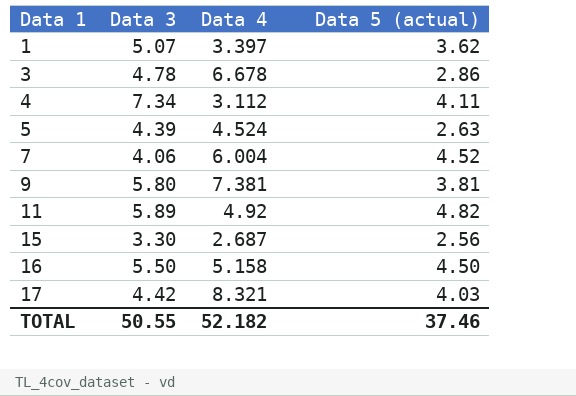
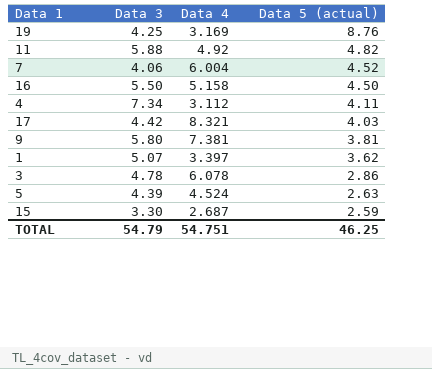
row order: Data 1 ascending -> Data 5 (actual) descending
row 19: none -> 4.25 | 3.169 | 8.76
11 | Data 3: 5.89 -> 5.88
3 | Data 4: 6.678 -> 6.078
15 | Data 5 (actual): 2.56 -> 2.59
TOTAL | Data 3: 50.55 -> 54.79
TOTAL | Data 4: 52.182 -> 54.751
TOTAL | Data 5 (actual): 37.46 -> 46.25

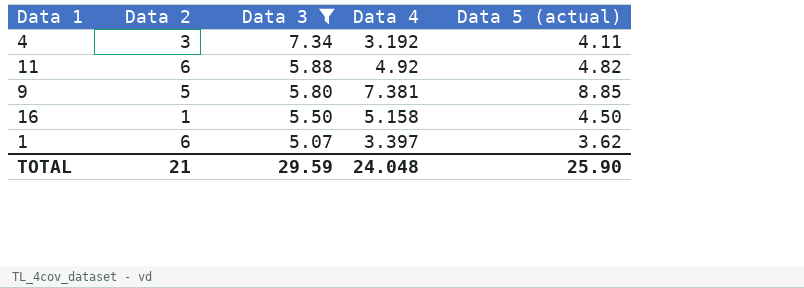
filter: none -> Data 3 >= 5.07
row order: Data 5 (actual) descending -> Data 3 descending
column Data 2 | position: none -> 2
4 | Data 4: 3.112 -> 3.192
9 | Data 5 (actual): 3.81 -> 8.85
TOTAL | Data 3: 54.79 -> 29.59
TOTAL | Data 4: 54.751 -> 24.048
TOTAL | Data 5 (actual): 46.25 -> 25.90

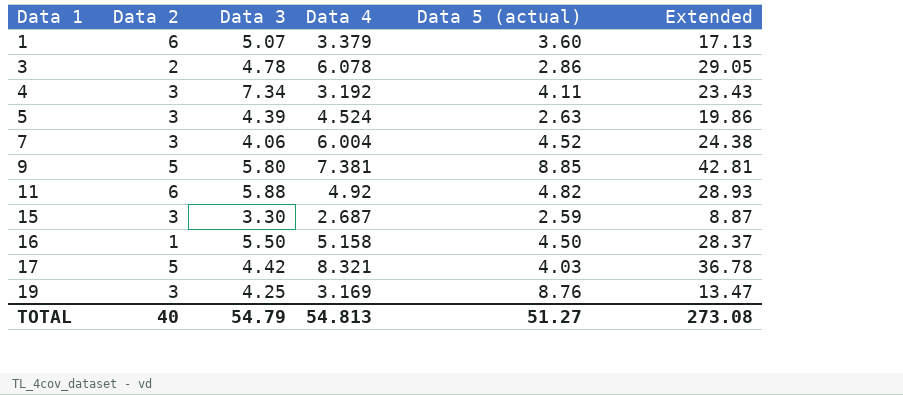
filter: Data 3 >= 5.07 -> none
row order: Data 3 descending -> Data 1 ascending
column Extended | formula: none -> [Data 3] * [Data 4]
1 | Data 4: 3.397 -> 3.379
1 | Data 5 (actual): 3.62 -> 3.60
TOTAL | Data 2: 21 -> 40
TOTAL | Data 3: 29.59 -> 54.79
TOTAL | Data 4: 24.048 -> 54.813
TOTAL | Data 5 (actual): 25.90 -> 51.27

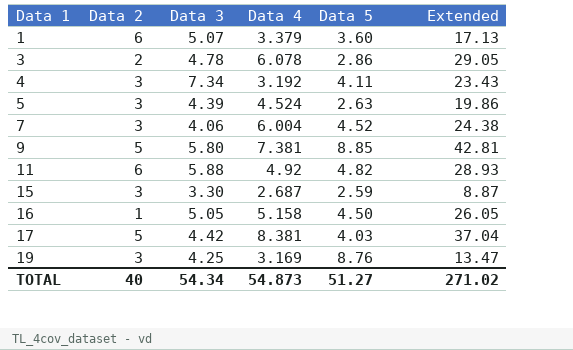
column name: Data 5 (actual) -> Data 5
16 | Data 3: 5.50 -> 5.05
16 | Extended: 28.37 -> 26.05
17 | Data 4: 8.321 -> 8.381
17 | Extended: 36.78 -> 37.04
TOTAL | Data 3: 54.79 -> 54.34
TOTAL | Data 4: 54.813 -> 54.873
TOTAL | Extended: 273.08 -> 271.02

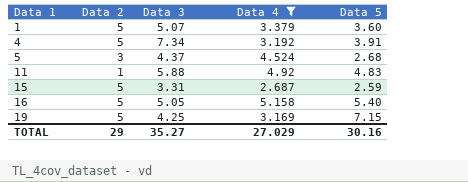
filter: none -> Data 4 <= 5.158
column Extended | formula: [Data 3] * [Data 4] -> none
1 | Data 2: 6 -> 5
4 | Data 2: 3 -> 5
4 | Data 5: 4.11 -> 3.91
5 | Data 3: 4.39 -> 4.37
5 | Data 5: 2.63 -> 2.68
11 | Data 2: 6 -> 1
11 | Data 5: 4.82 -> 4.83
15 | Data 2: 3 -> 5
15 | Data 3: 3.30 -> 3.31
16 | Data 2: 1 -> 5
16 | Data 5: 4.50 -> 5.40
19 | Data 2: 3 -> 5
19 | Data 5: 8.76 -> 7.15
TOTAL | Data 2: 40 -> 29
TOTAL | Data 3: 54.34 -> 35.27
TOTAL | Data 4: 54.873 -> 27.029
TOTAL | Data 5: 51.27 -> 30.16

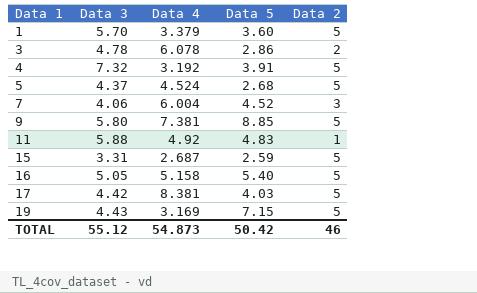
filter: Data 4 <= 5.158 -> none
column Data 2 | position: 2 -> 5
1 | Data 3: 5.07 -> 5.70
4 | Data 3: 7.34 -> 7.32
5 | Data 2: 3 -> 5
19 | Data 3: 4.25 -> 4.43
TOTAL | Data 3: 35.27 -> 55.12
TOTAL | Data 4: 27.029 -> 54.873
TOTAL | Data 5: 30.16 -> 50.42
TOTAL | Data 2: 29 -> 46

